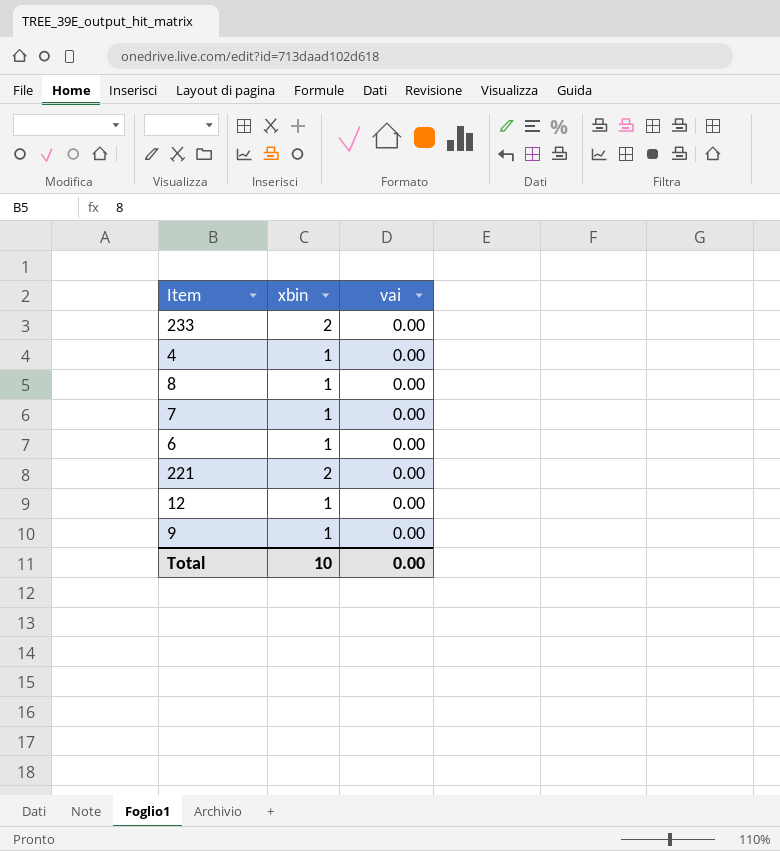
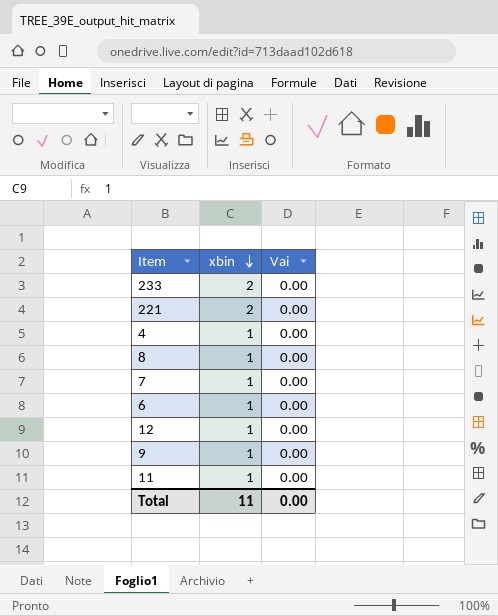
row order: none -> xbin descending
column name: vai -> Vai
row 11: none -> 1 | 0.00
Total | xbin: 10 -> 11

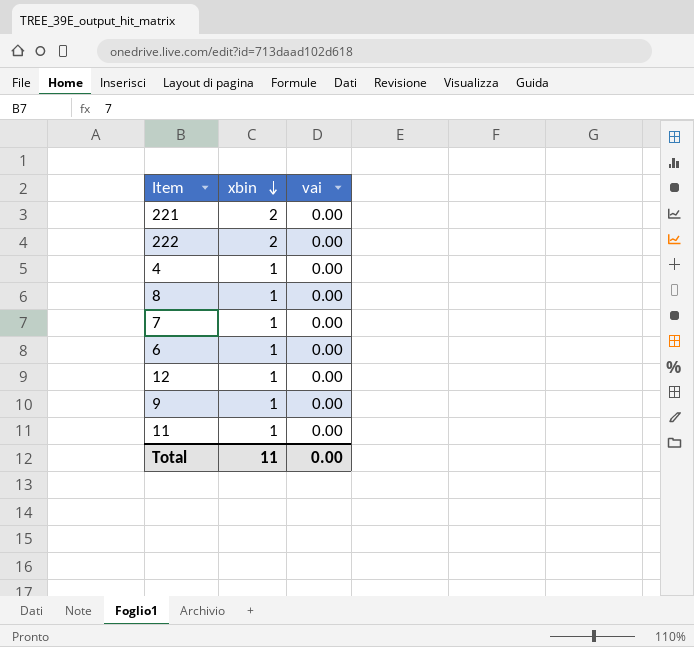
column name: Vai -> vai
row 233: 2 | 0.00 -> none
row 222: none -> 2 | 0.00

